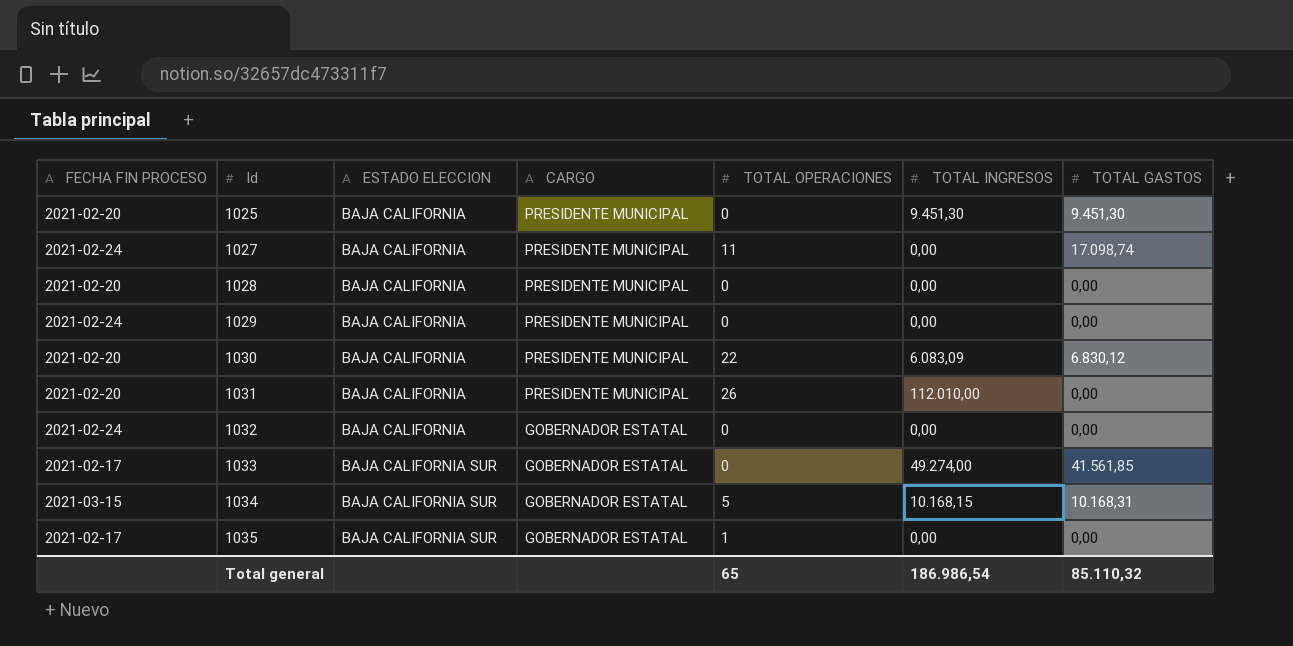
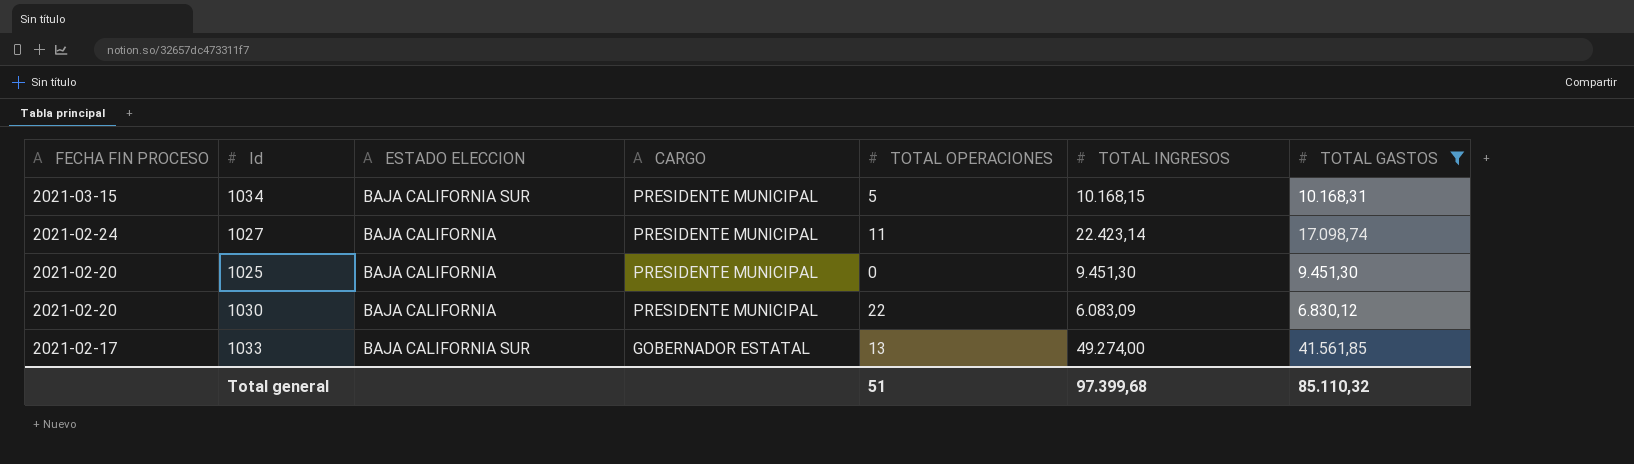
filter: none -> TOTAL GASTOS != 0,00
row order: Id ascending -> FECHA FIN PROCESO descending
1034 | CARGO: GOBERNADOR ESTATAL -> PRESIDENTE MUNICIPAL
1027 | TOTAL INGRESOS: 0,00 -> 22.423,14
1033 | TOTAL OPERACIONES: 0 -> 13
Total general | TOTAL OPERACIONES: 65 -> 51
Total general | TOTAL INGRESOS: 186.986,54 -> 97.399,68

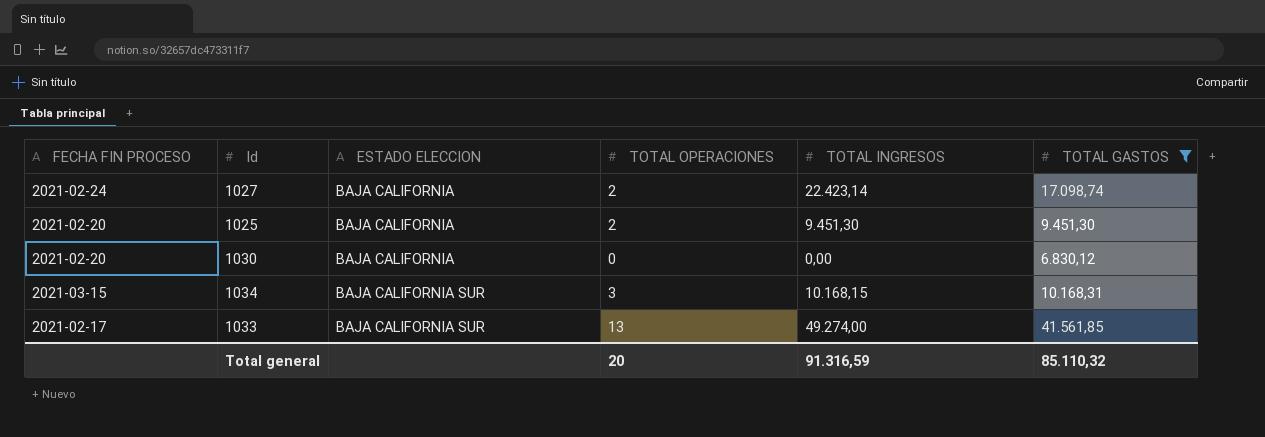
row order: FECHA FIN PROCESO descending -> ESTADO ELECCION ascending
column CARGO | position: 4 -> none
1027 | TOTAL OPERACIONES: 11 -> 2
1025 | TOTAL OPERACIONES: 0 -> 2
1030 | TOTAL OPERACIONES: 22 -> 0
1030 | TOTAL INGRESOS: 6.083,09 -> 0,00
1034 | TOTAL OPERACIONES: 5 -> 3
Total general | TOTAL OPERACIONES: 51 -> 20
Total general | TOTAL INGRESOS: 97.399,68 -> 91.316,59

